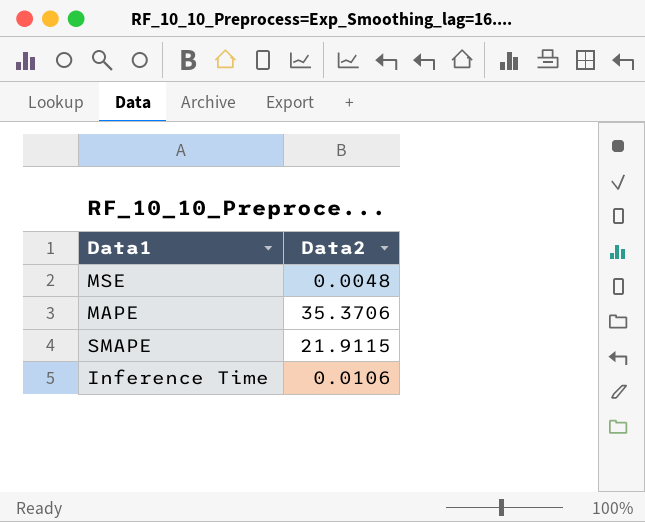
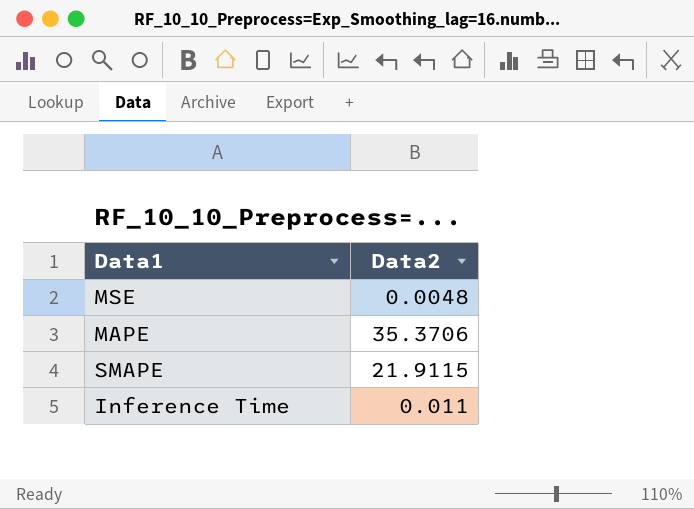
Inference Time | Data2: 0.0106 -> 0.011

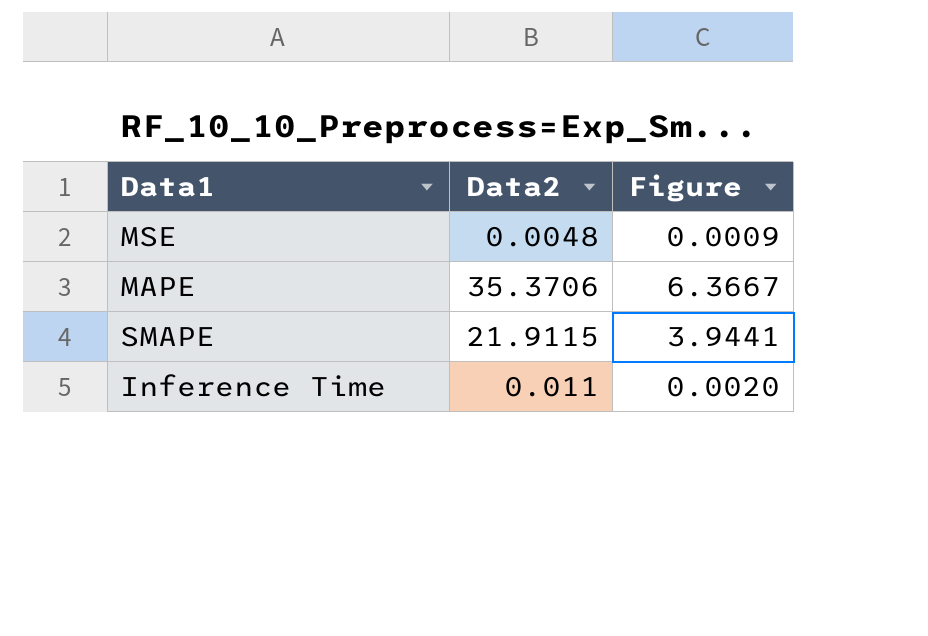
column Figure | formula: none -> [Data2] * 0.18

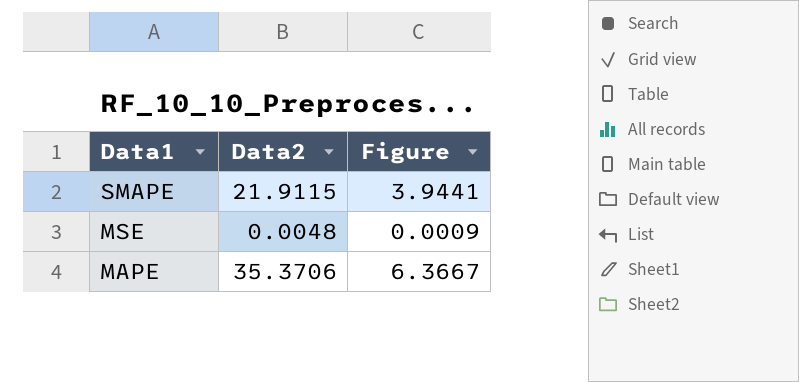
row order: none -> Data1 descending
row Inference Time: 0.011 | 0.0020 -> none

